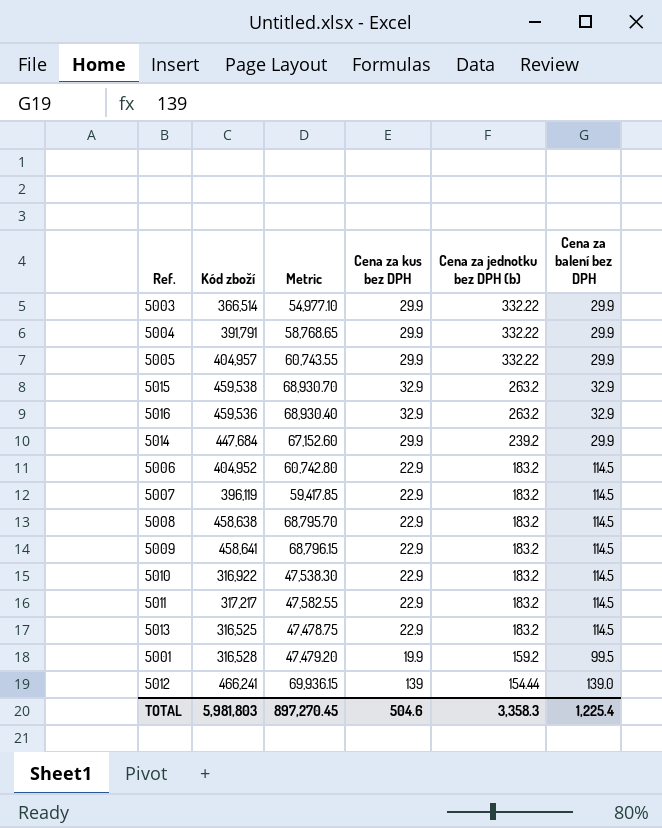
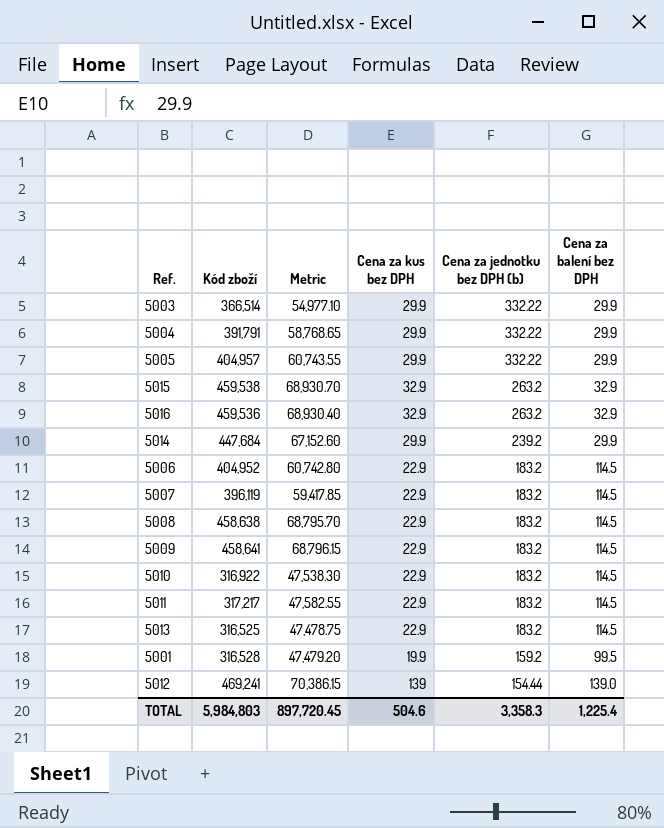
5012 | Kód zboží: 466,241 -> 469,241
5012 | Metric: 69,936.15 -> 70,386.15
TOTAL | Kód zboží: 5,981,803 -> 5,984,803
TOTAL | Metric: 897,270.45 -> 897,720.45

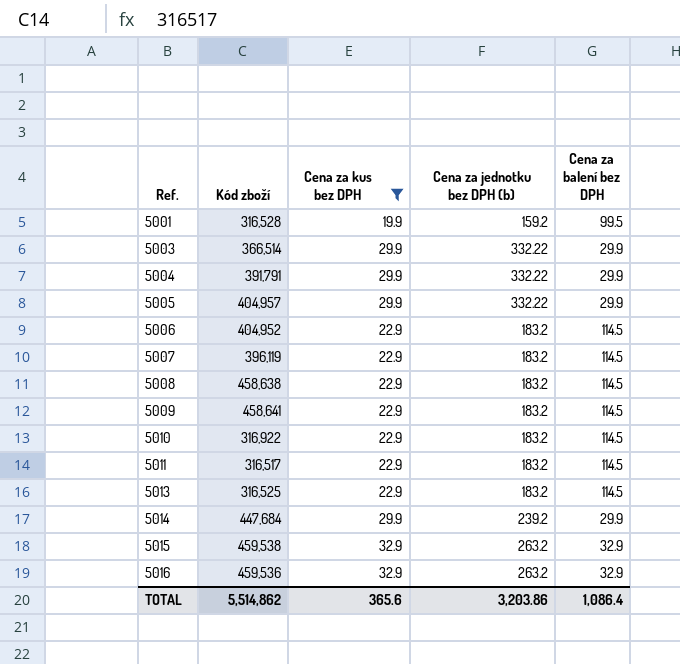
filter: none -> Cena za kus bez DPH != 139
row order: Cena za jednotku bez DPH (b) descending -> Ref. ascending
column Metric | formula: [Kód zboží] * 0.15 -> none
5011 | Kód zboží: 317,217 -> 316,517
TOTAL | Kód zboží: 5,984,803 -> 5,514,862
TOTAL | Cena za kus bez DPH: 504.6 -> 365.6
TOTAL | Cena za jednotku bez DPH (b): 3,358.3 -> 3,203.86
TOTAL | Cena za balení bez DPH: 1,225.4 -> 1,086.4

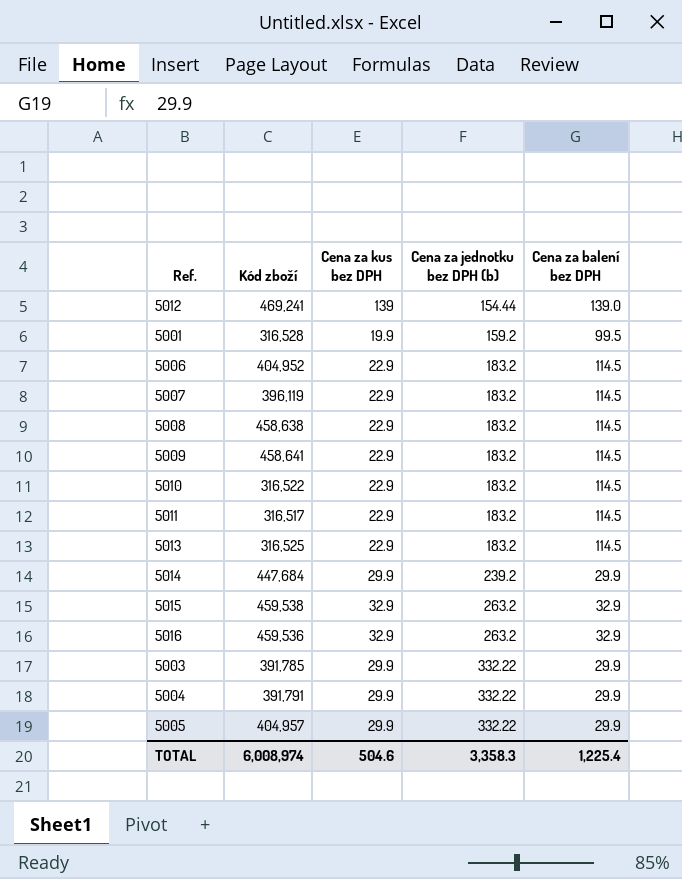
filter: Cena za kus bez DPH != 139 -> none
row order: Ref. ascending -> Cena za jednotku bez DPH (b) ascending
5010 | Kód zboží: 316,922 -> 316,522
5003 | Kód zboží: 366,514 -> 391,785
TOTAL | Kód zboží: 5,514,862 -> 6,008,974
TOTAL | Cena za kus bez DPH: 365.6 -> 504.6
TOTAL | Cena za jednotku bez DPH (b): 3,203.86 -> 3,358.3
TOTAL | Cena za balení bez DPH: 1,086.4 -> 1,225.4

